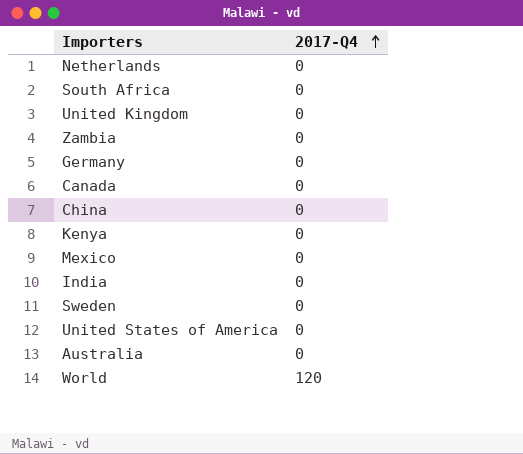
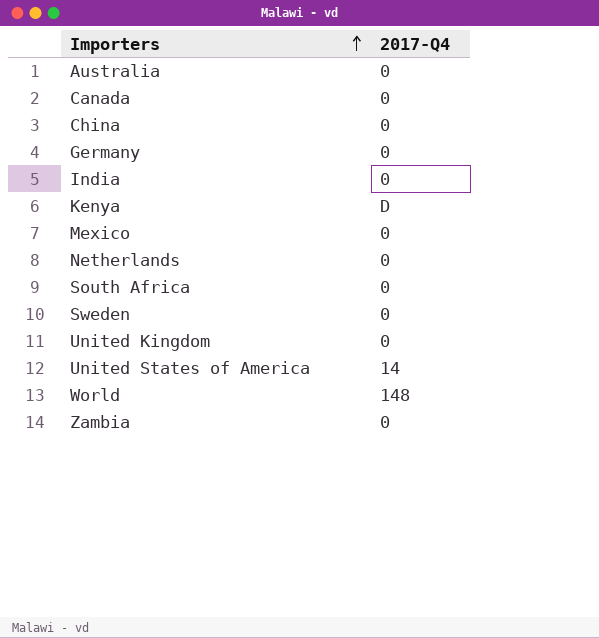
row order: 2017-Q4 ascending -> Importers ascending
Kenya | 2017-Q4: 0 -> D
United States of America | 2017-Q4: 0 -> 14
World | 2017-Q4: 120 -> 148

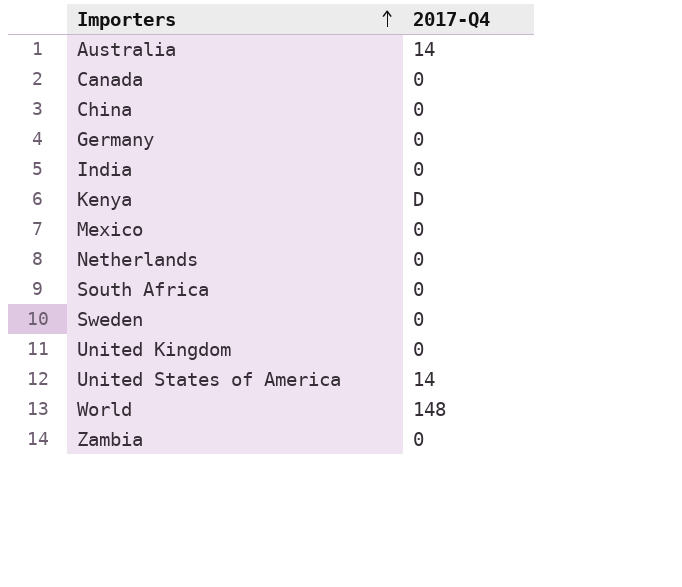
Australia | 2017-Q4: 0 -> 14

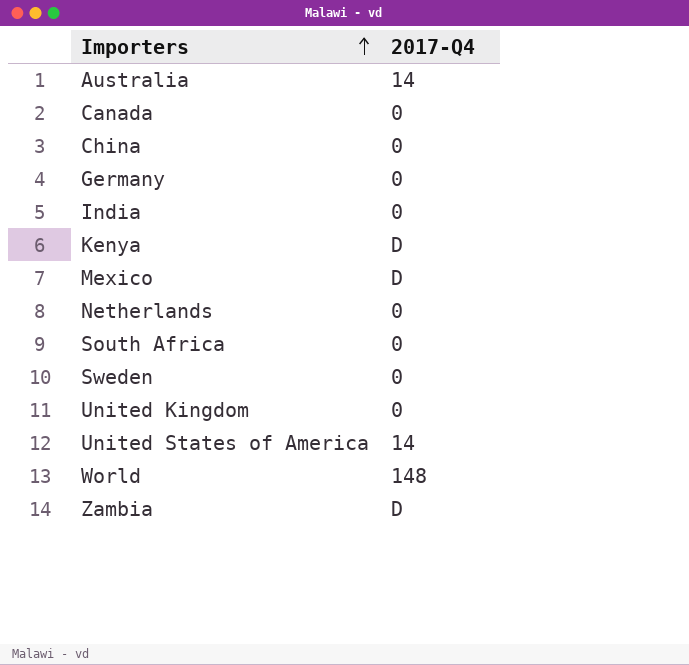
Mexico | 2017-Q4: 0 -> D
Zambia | 2017-Q4: 0 -> D

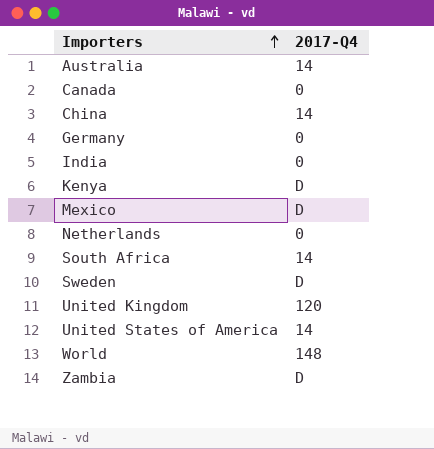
China | 2017-Q4: 0 -> 14
South Africa | 2017-Q4: 0 -> 14
Sweden | 2017-Q4: 0 -> D
United Kingdom | 2017-Q4: 0 -> 120

